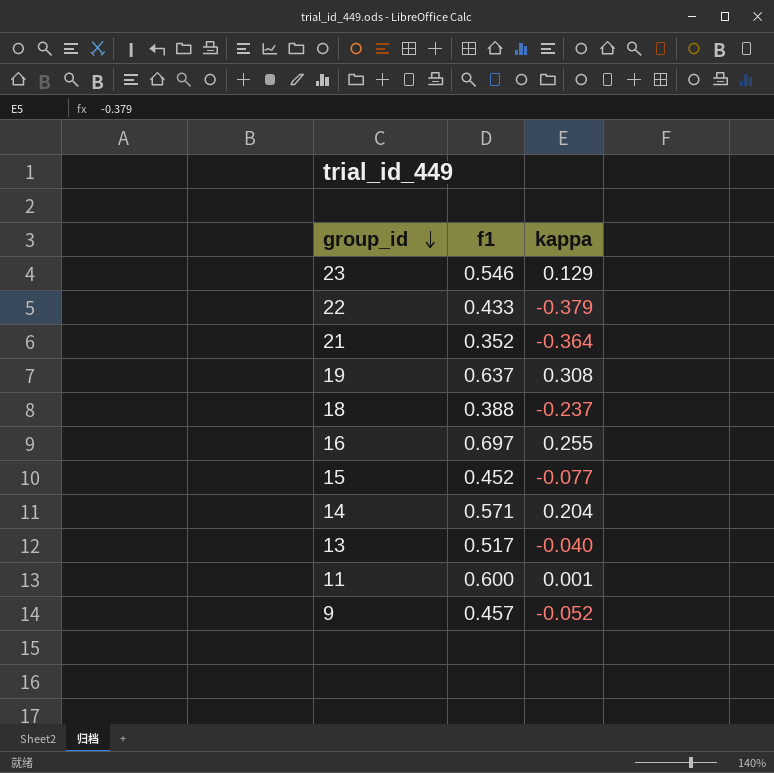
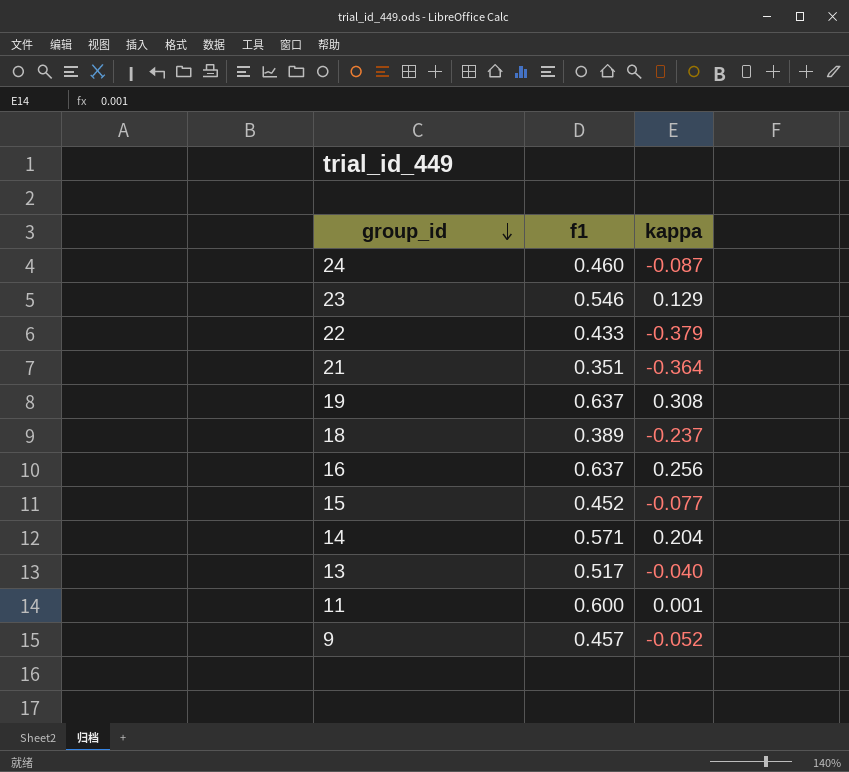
row 24: none -> 0.460 | -0.087
21 | f1: 0.352 -> 0.351
18 | f1: 0.388 -> 0.389
16 | f1: 0.697 -> 0.637
16 | kappa: 0.255 -> 0.256

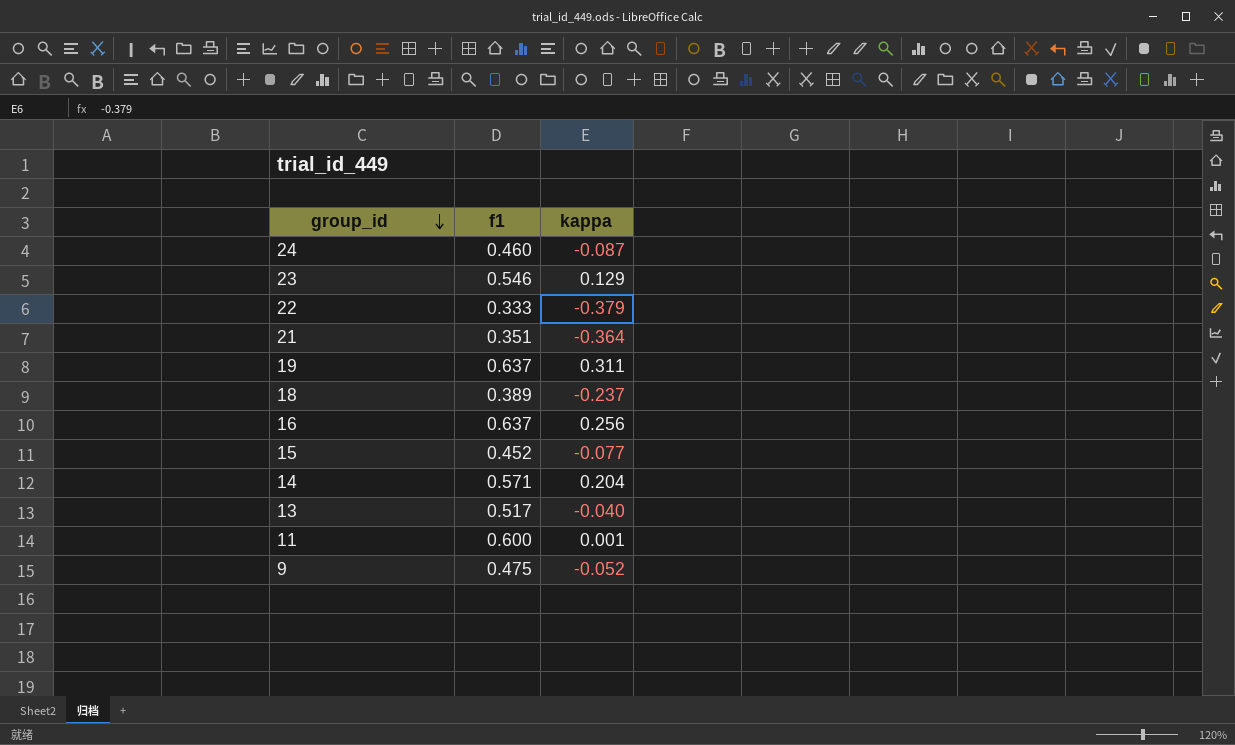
22 | f1: 0.433 -> 0.333
19 | kappa: 0.308 -> 0.311
9 | f1: 0.457 -> 0.475

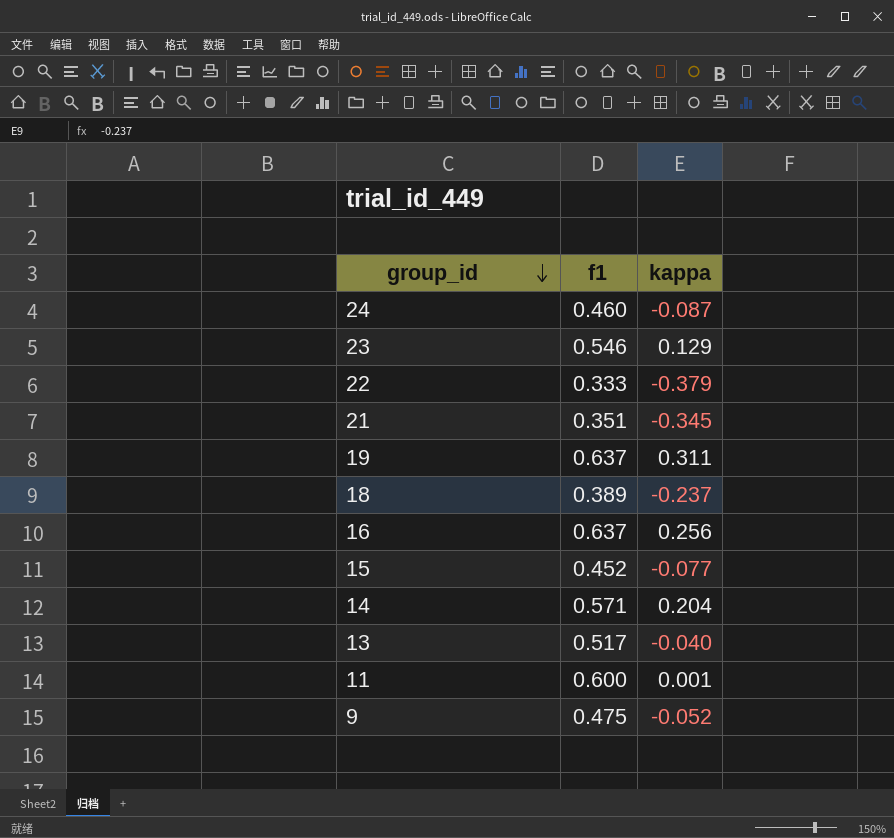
21 | kappa: -0.364 -> -0.345

